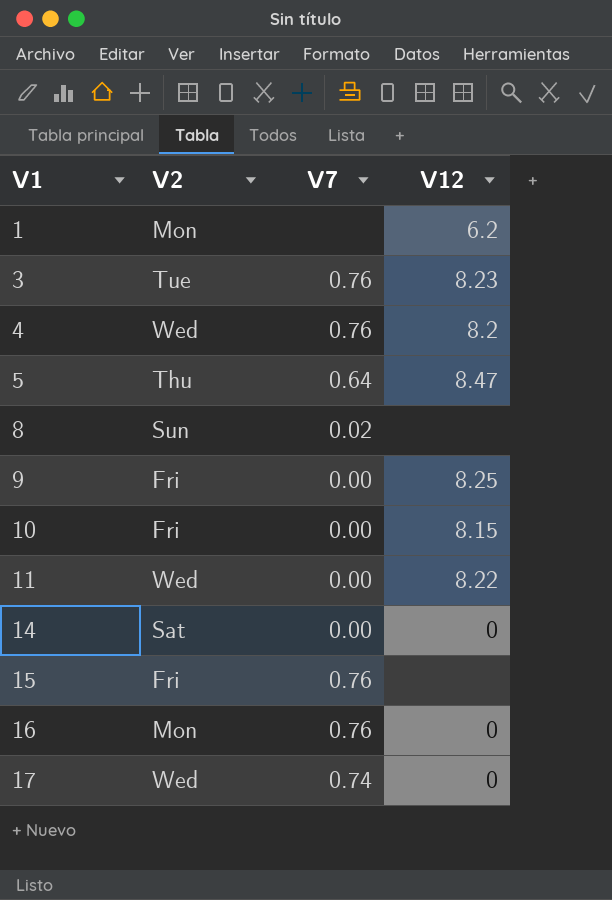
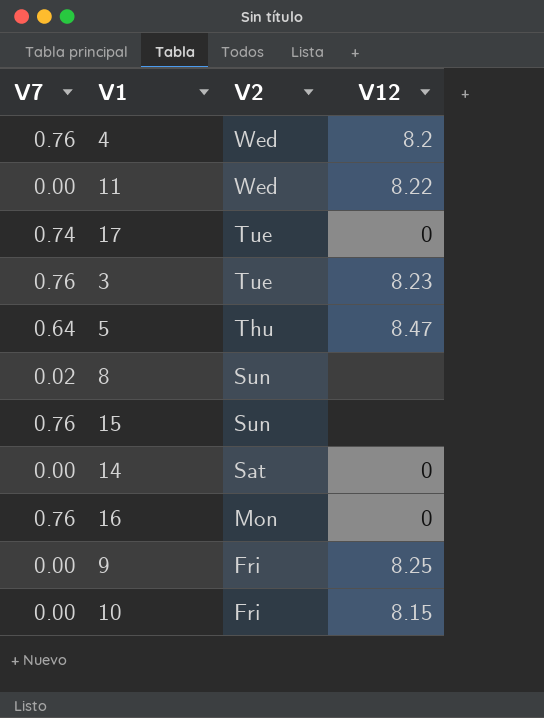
row order: V1 ascending -> V2 descending
column V7 | position: 3 -> 1
row 1: Mon | none | 6.2 -> none
17 | V2: Wed -> Tue
15 | V2: Fri -> Sun

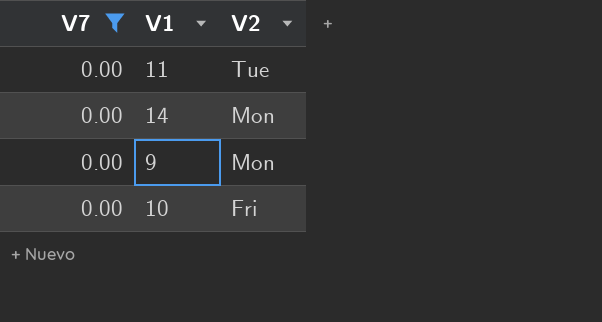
filter: none -> V7 = 0.00
column V12 | position: 4 -> none
11 | V2: Wed -> Tue
14 | V2: Sat -> Mon
9 | V2: Fri -> Mon

